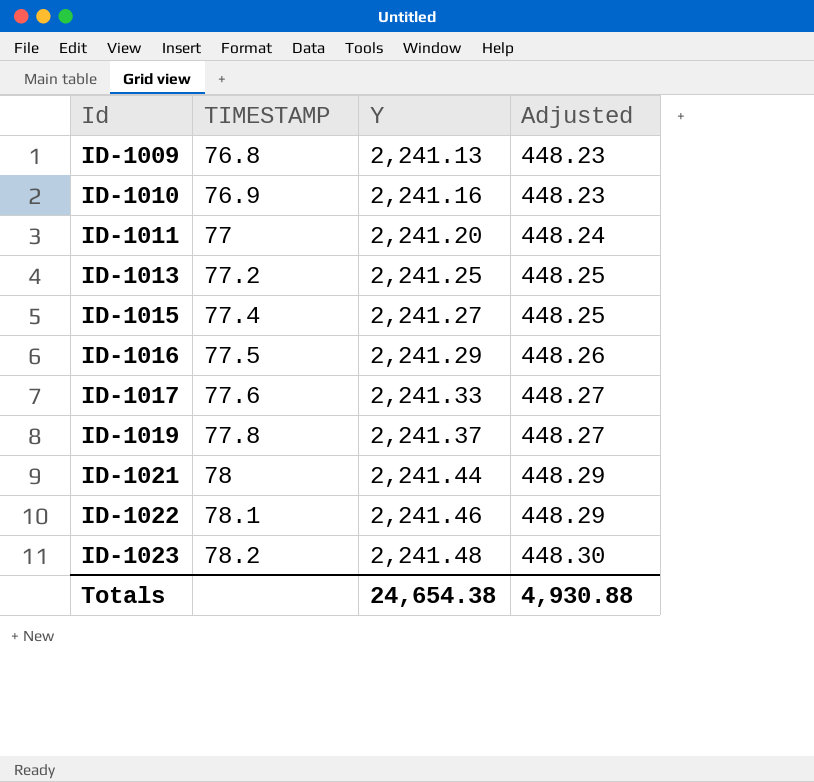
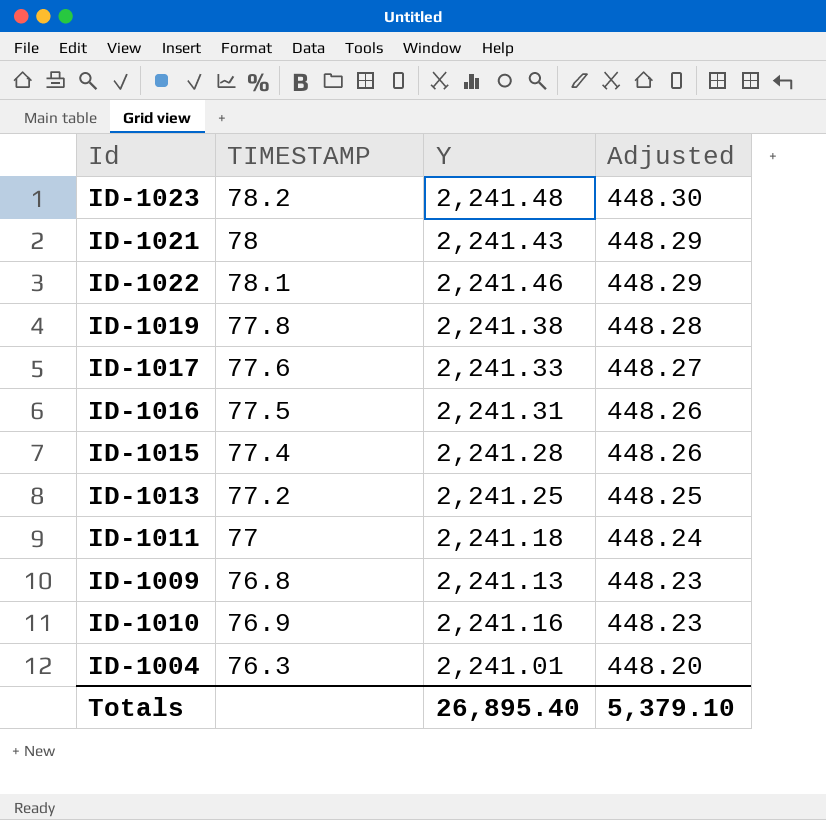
row order: Id ascending -> Adjusted descending
ID-1021 | Y: 2,241.44 -> 2,241.43
ID-1019 | Y: 2,241.37 -> 2,241.38
ID-1019 | Adjusted: 448.27 -> 448.28
ID-1016 | Y: 2,241.29 -> 2,241.31
ID-1015 | Y: 2,241.27 -> 2,241.28
ID-1015 | Adjusted: 448.25 -> 448.26
ID-1011 | Y: 2,241.20 -> 2,241.18
row ID-1004: none -> 76.3 | 2,241.01 | 448.20
Totals | Y: 24,654.38 -> 26,895.40
Totals | Adjusted: 4,930.88 -> 5,379.10

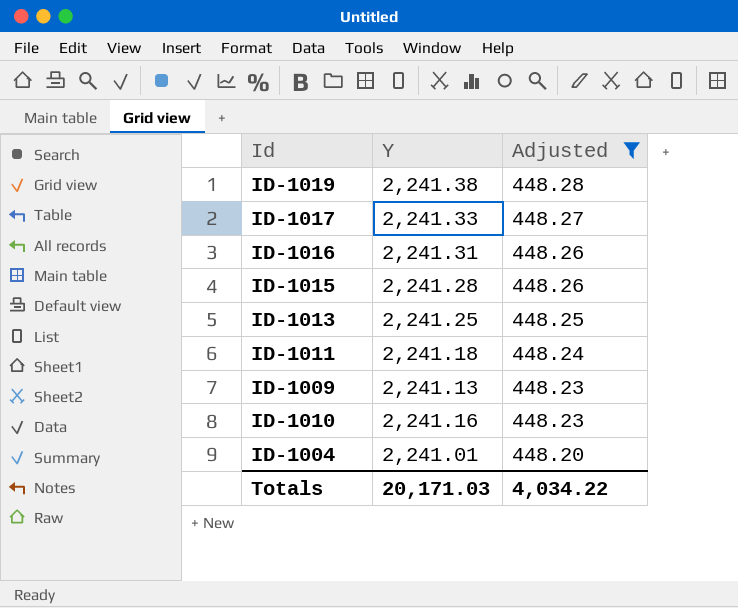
filter: none -> Adjusted <= 448.28
column TIMESTAMP | position: 2 -> none
Totals | Y: 26,895.40 -> 20,171.03
Totals | Adjusted: 5,379.10 -> 4,034.22

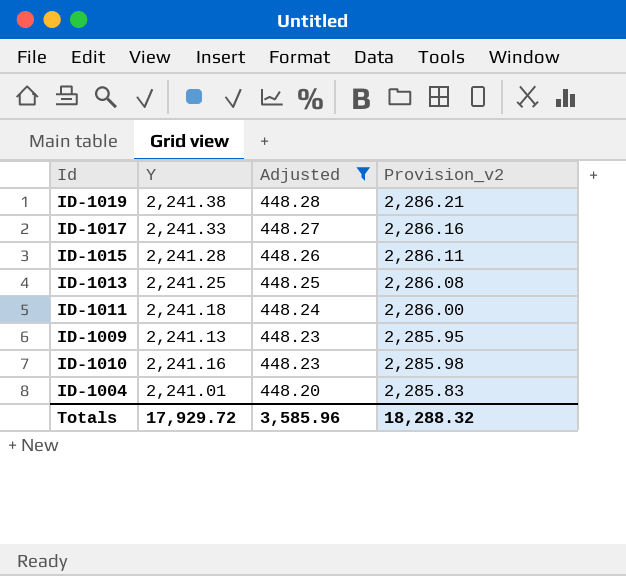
column Provision_v2 | formula: none -> [Y] * 1.02
row ID-1016: 2,241.31 | 448.26 -> none
Totals | Y: 20,171.03 -> 17,929.72
Totals | Adjusted: 4,034.22 -> 3,585.96

